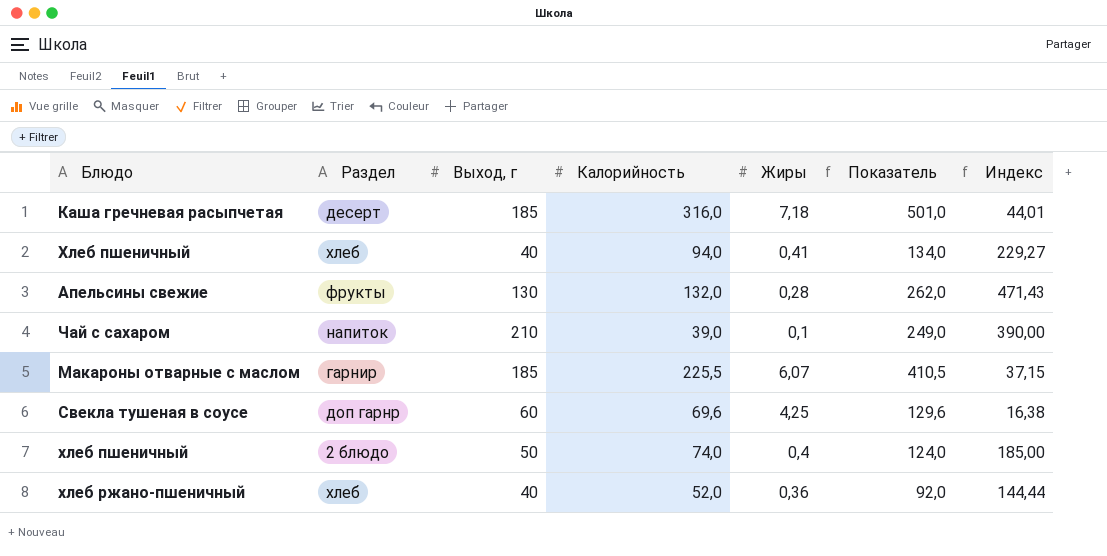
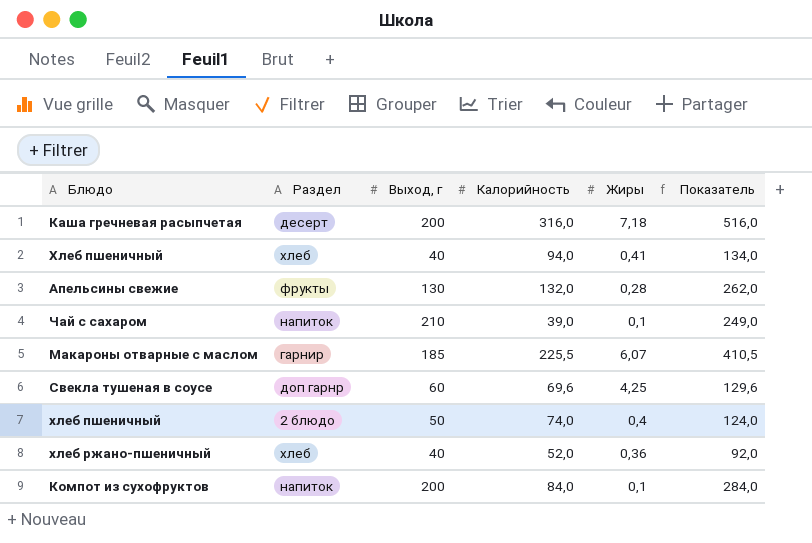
column Индекс | formula: [Калорийность] / [Жиры] -> none
Каша гречневая расыпчетая | Выход, г: 185 -> 200
Каша гречневая расыпчетая | Показатель: 501,0 -> 516,0
row Компот из сухофруктов: none -> напиток | 200 | 84,0 | 0,1 | 284,0

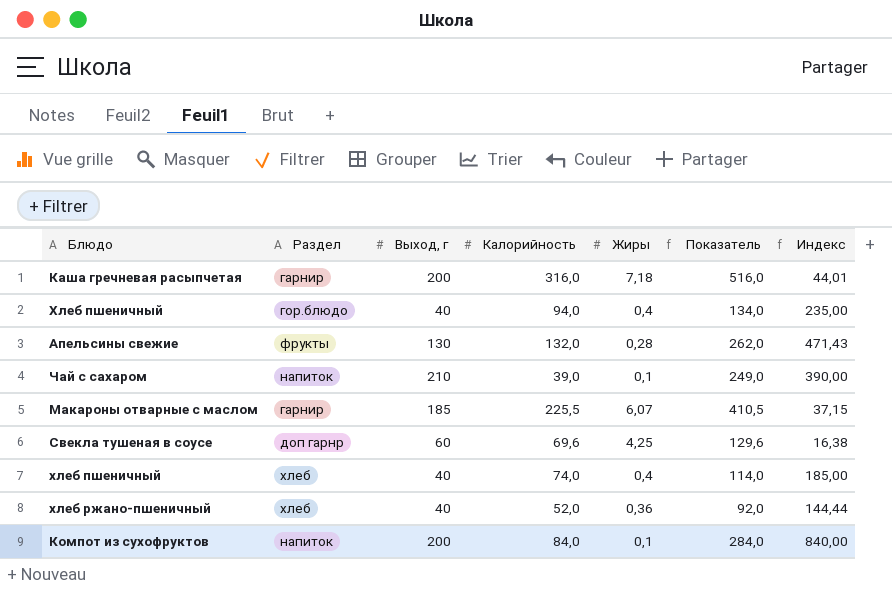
column Индекс | formula: none -> [Калорийность] / [Жиры]
Каша гречневая расыпчетая | Раздел: десерт -> гарнир
Хлеб пшеничный | Раздел: хлеб -> гор.блюдо
Хлеб пшеничный | Жиры: 0,41 -> 0,4
хлеб пшеничный | Раздел: 2 блюдо -> хлеб
хлеб пшеничный | Выход, г: 50 -> 40
хлеб пшеничный | Показатель: 124,0 -> 114,0

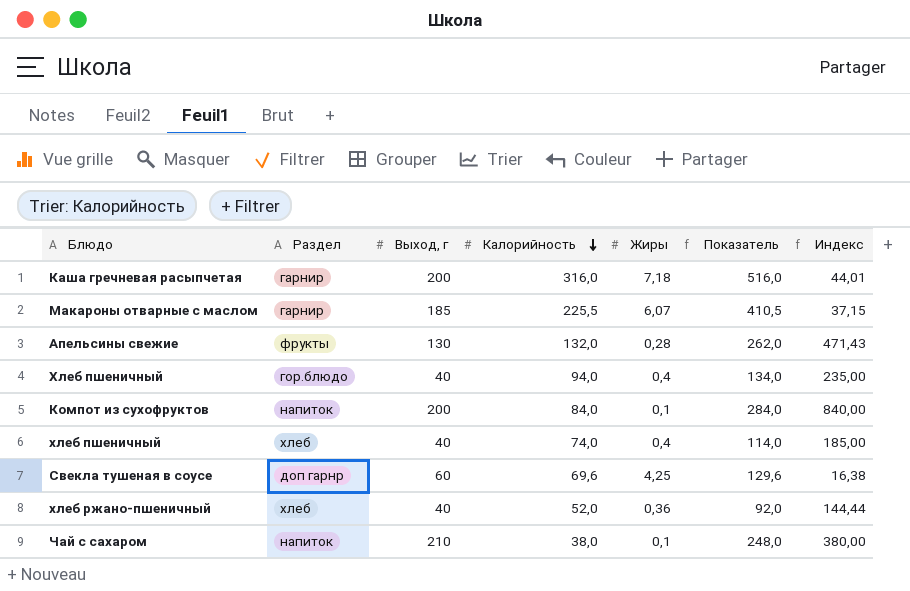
row order: none -> Калорийность descending
Чай с сахаром | Калорийность: 39,0 -> 38,0
Чай с сахаром | Показатель: 249,0 -> 248,0
Чай с сахаром | Индекс: 390,00 -> 380,00

